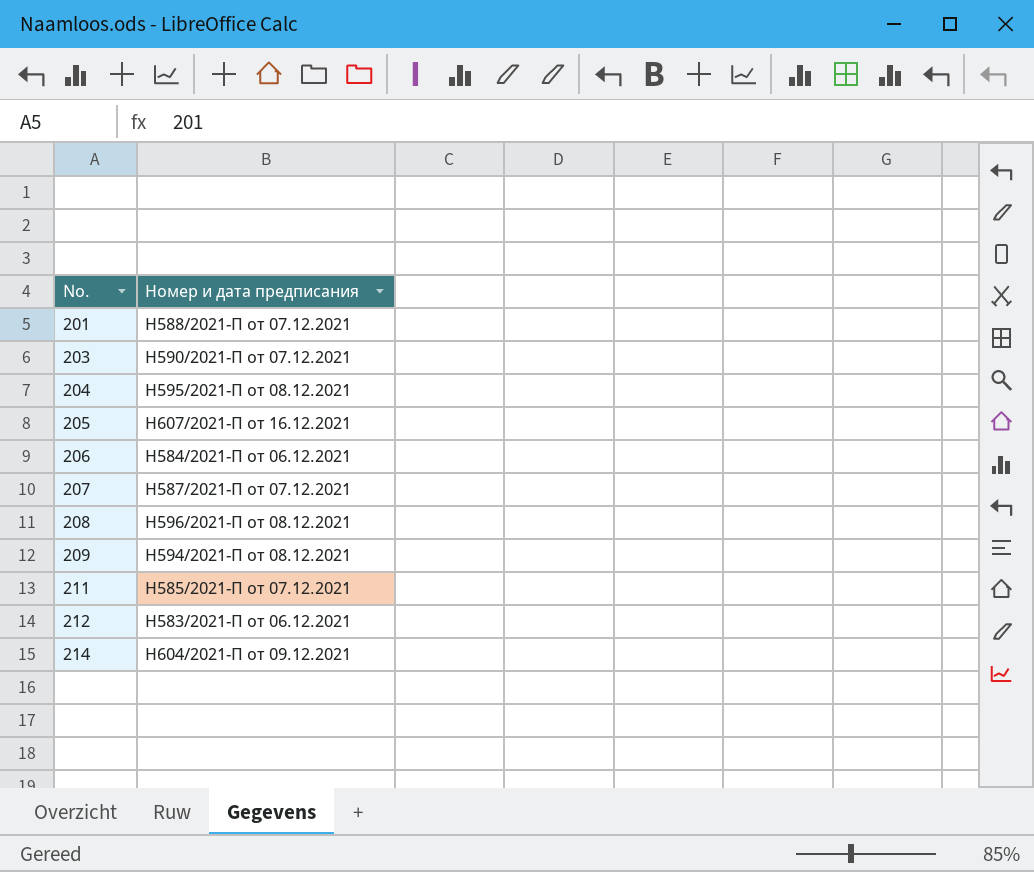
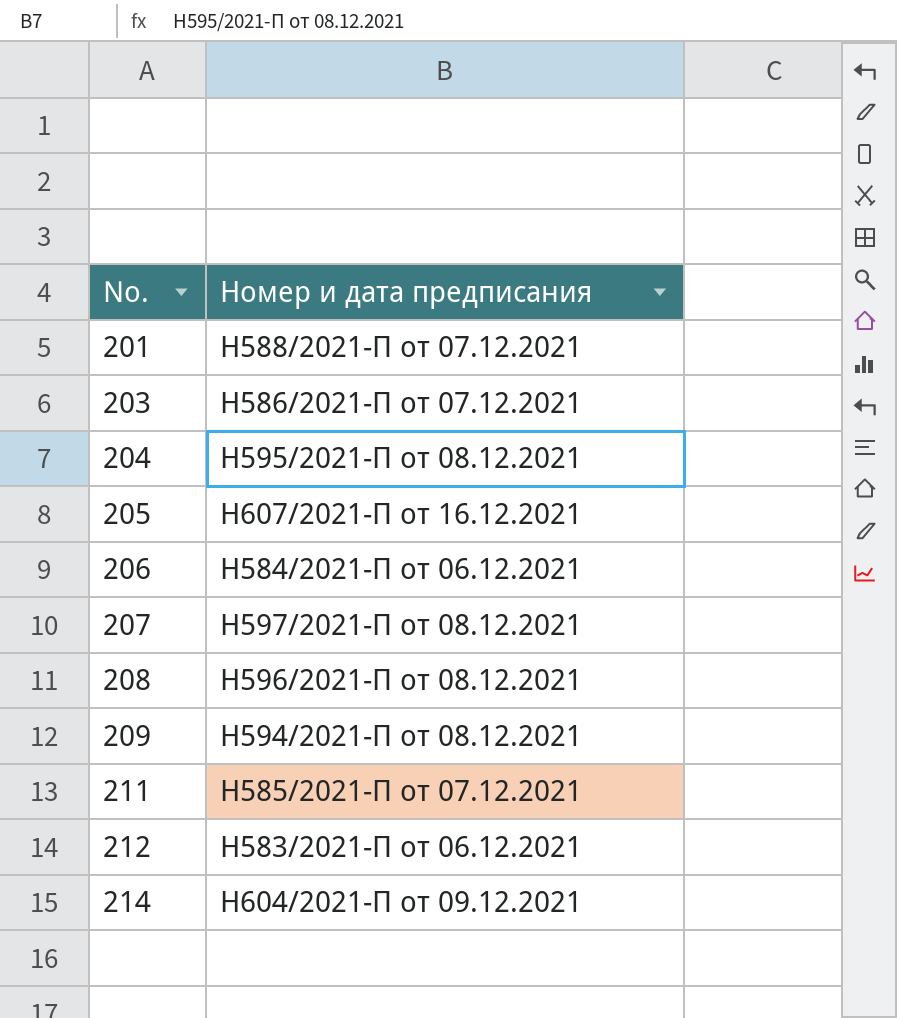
203 | Номер и дата предписания: Н590/2021-П от 07.12.2021 -> Н586/2021-П от 07.12.2021
207 | Номер и дата предписания: Н587/2021-П от 07.12.2021 -> Н597/2021-П от 08.12.2021

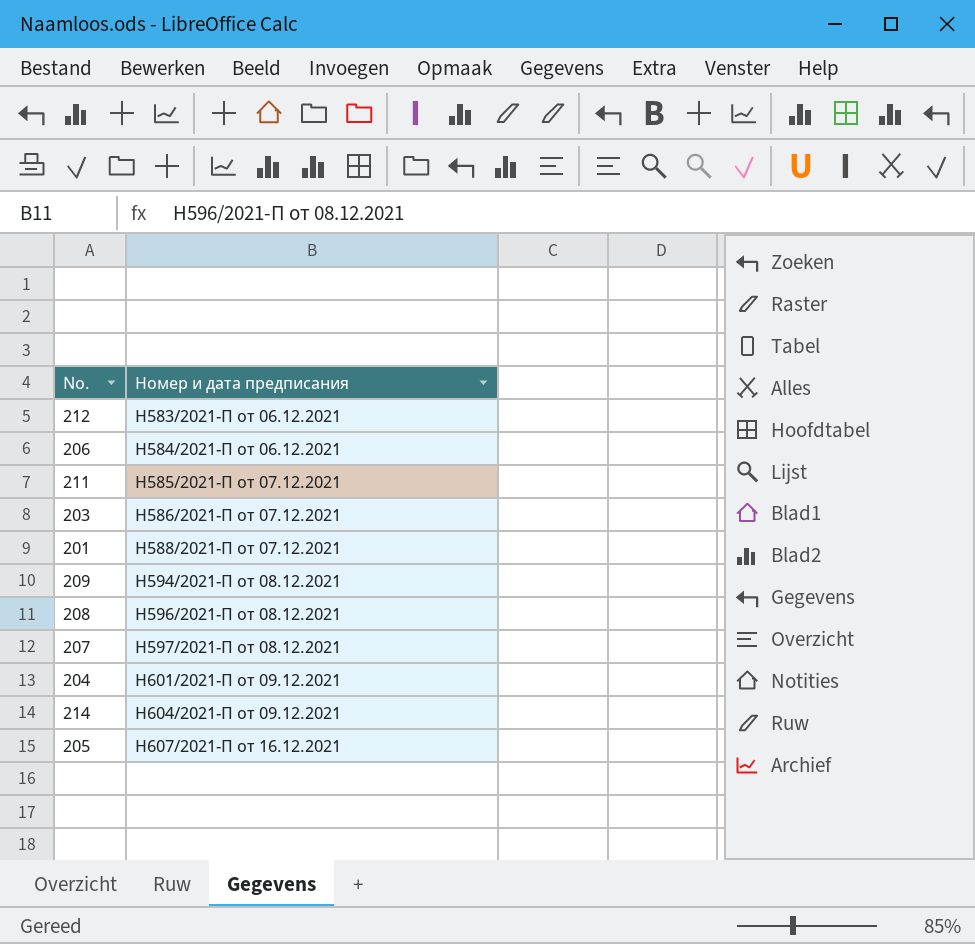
row order: No. ascending -> Номер и дата предписания ascending
204 | Номер и дата предписания: Н595/2021-П от 08.12.2021 -> Н601/2021-П от 09.12.2021

